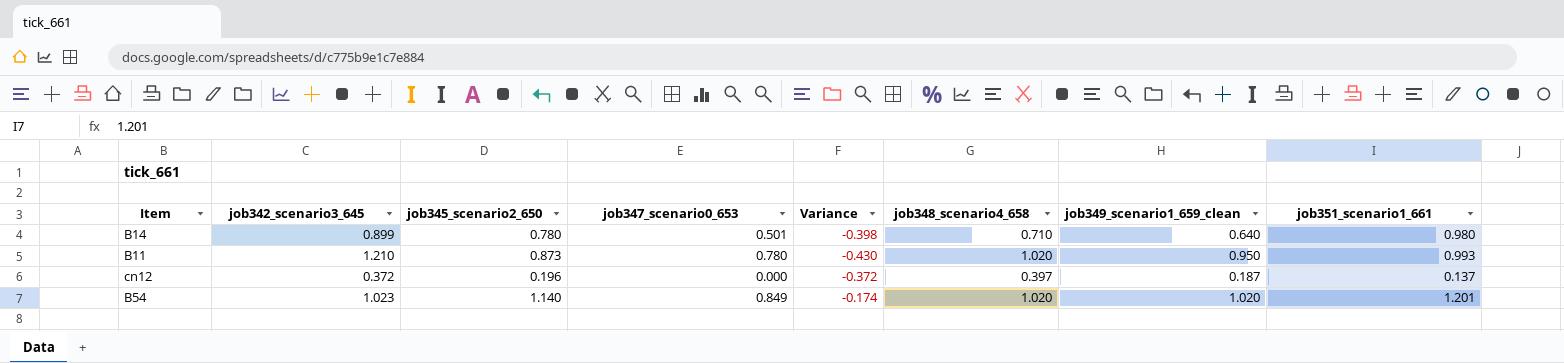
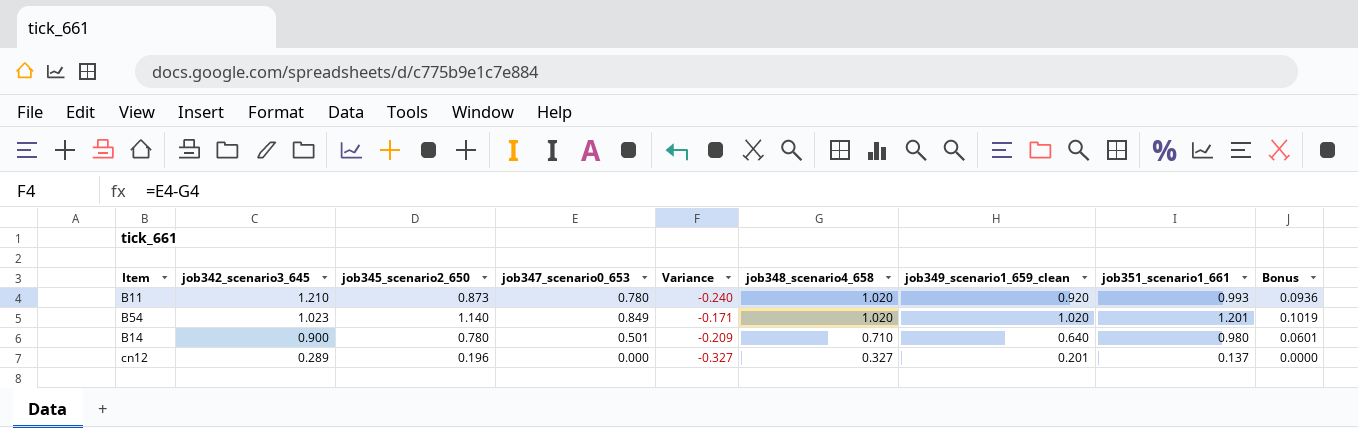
row order: none -> job342_scenario3_645 descending
column Variance | formula: [job347_scenario0_653] - [job342_scenario3_645] -> [job347_scenario0_653] - [job348_scenario4_658]
column Bonus | formula: none -> [job347_scenario0_653] * 0.12
B11 | job349_scenario1_659_clean: 0.950 -> 0.920
B14 | job342_scenario3_645: 0.899 -> 0.900
cn12 | job342_scenario3_645: 0.372 -> 0.289
cn12 | job348_scenario4_658: 0.397 -> 0.327
cn12 | job349_scenario1_659_clean: 0.187 -> 0.201

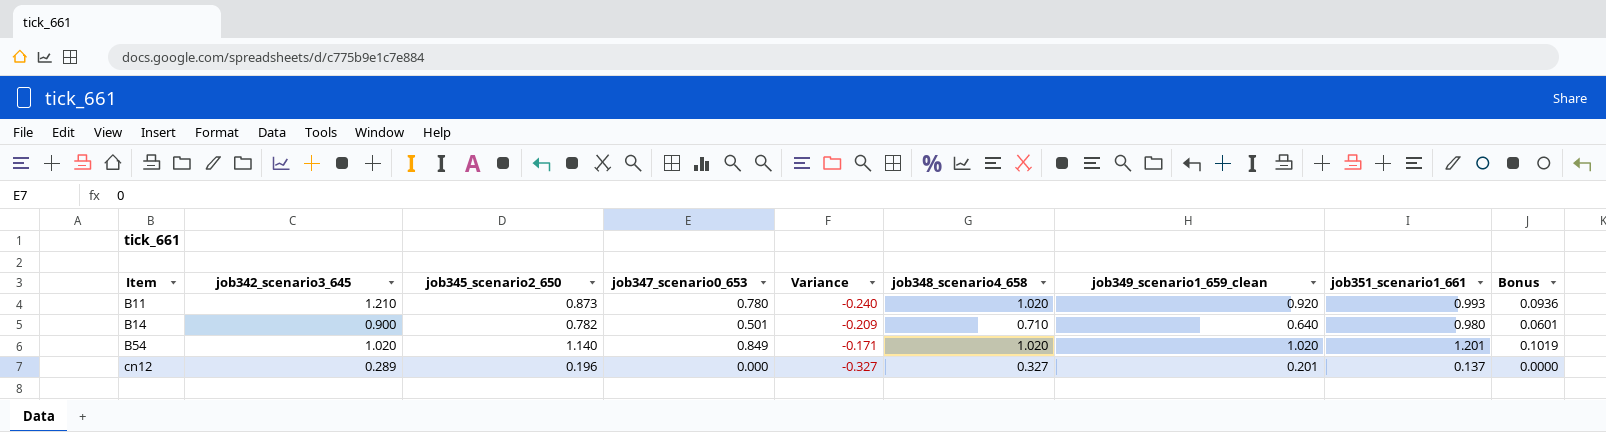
row order: job342_scenario3_645 descending -> Item ascending
B14 | job345_scenario2_650: 0.780 -> 0.782
B54 | job342_scenario3_645: 1.023 -> 1.020

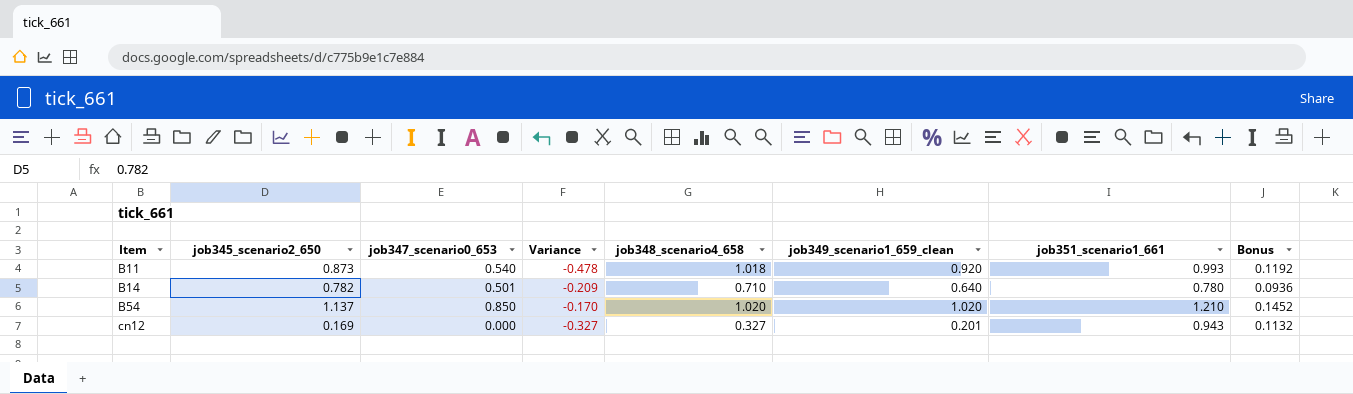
column job342_scenario3_645 | position: 2 -> none
column Bonus | formula: [job347_scenario0_653] * 0.12 -> [job351_scenario1_661] * 0.12
B11 | job347_scenario0_653: 0.780 -> 0.540
B11 | Variance: -0.240 -> -0.478
B11 | job348_scenario4_658: 1.020 -> 1.018
B14 | job351_scenario1_661: 0.980 -> 0.780
B54 | job345_scenario2_650: 1.140 -> 1.137
B54 | job347_scenario0_653: 0.849 -> 0.850
B54 | Variance: -0.171 -> -0.170
B54 | job351_scenario1_661: 1.201 -> 1.210
cn12 | job345_scenario2_650: 0.196 -> 0.169
cn12 | job351_scenario1_661: 0.137 -> 0.943

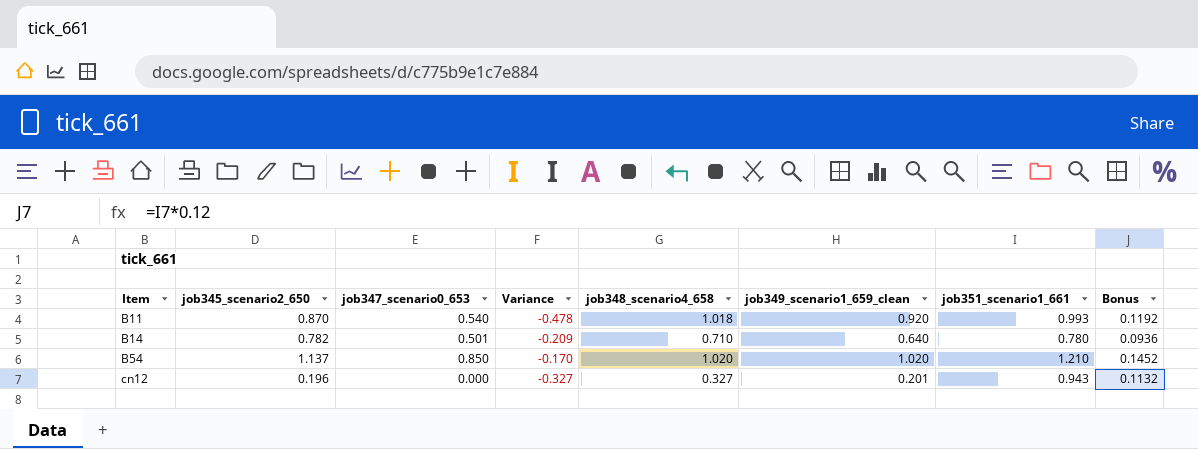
B11 | job345_scenario2_650: 0.873 -> 0.870
cn12 | job345_scenario2_650: 0.169 -> 0.196

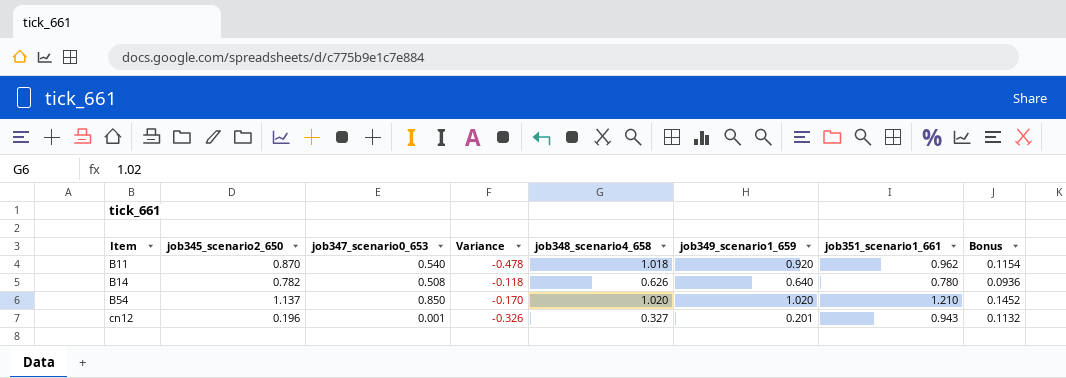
column name: job349_scenario1_659_clean -> job349_scenario1_659
B11 | job351_scenario1_661: 0.993 -> 0.962
B11 | Bonus: 0.1192 -> 0.1154
B14 | job347_scenario0_653: 0.501 -> 0.508
B14 | Variance: -0.209 -> -0.118
B14 | job348_scenario4_658: 0.710 -> 0.626
cn12 | job347_scenario0_653: 0.000 -> 0.001
cn12 | Variance: -0.327 -> -0.326

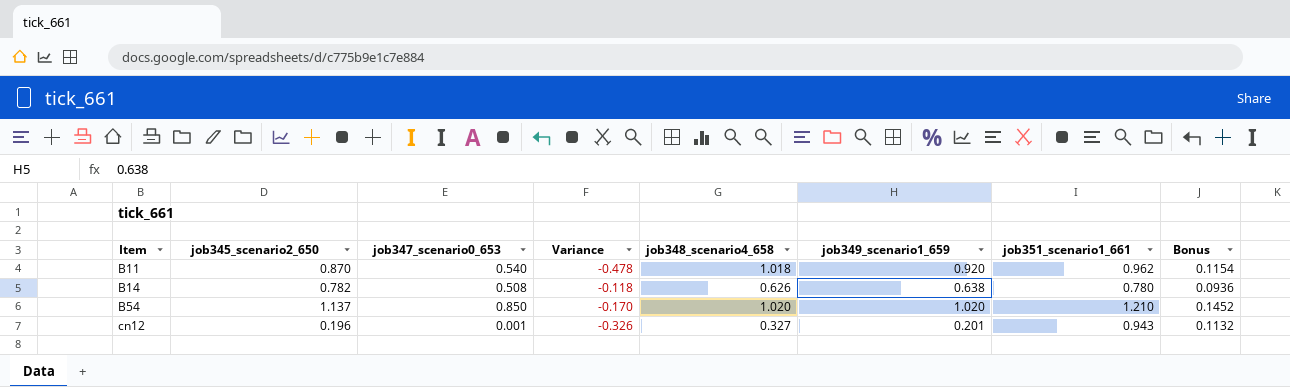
B14 | job349_scenario1_659: 0.640 -> 0.638

